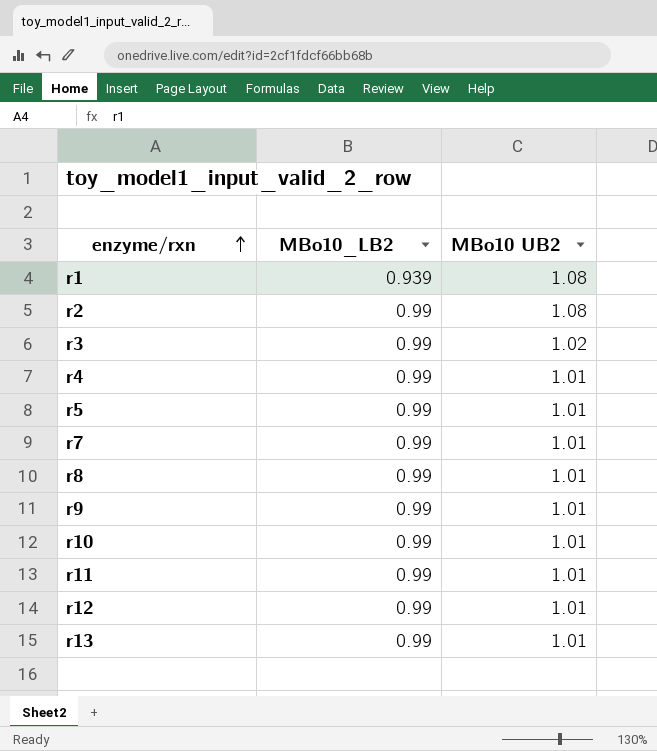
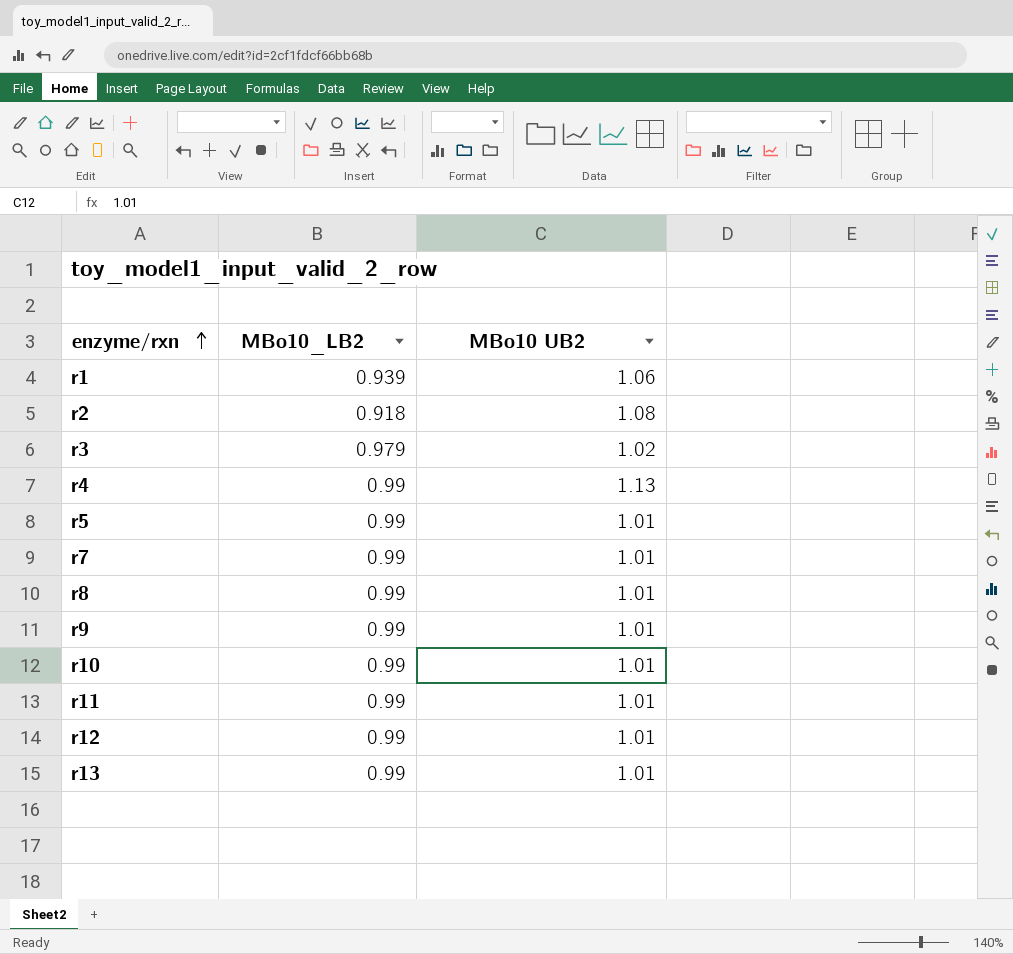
r1 | MBo10 UB2: 1.08 -> 1.06
r2 | MBo10_LB2: 0.99 -> 0.918
r3 | MBo10_LB2: 0.99 -> 0.979
r4 | MBo10 UB2: 1.01 -> 1.13

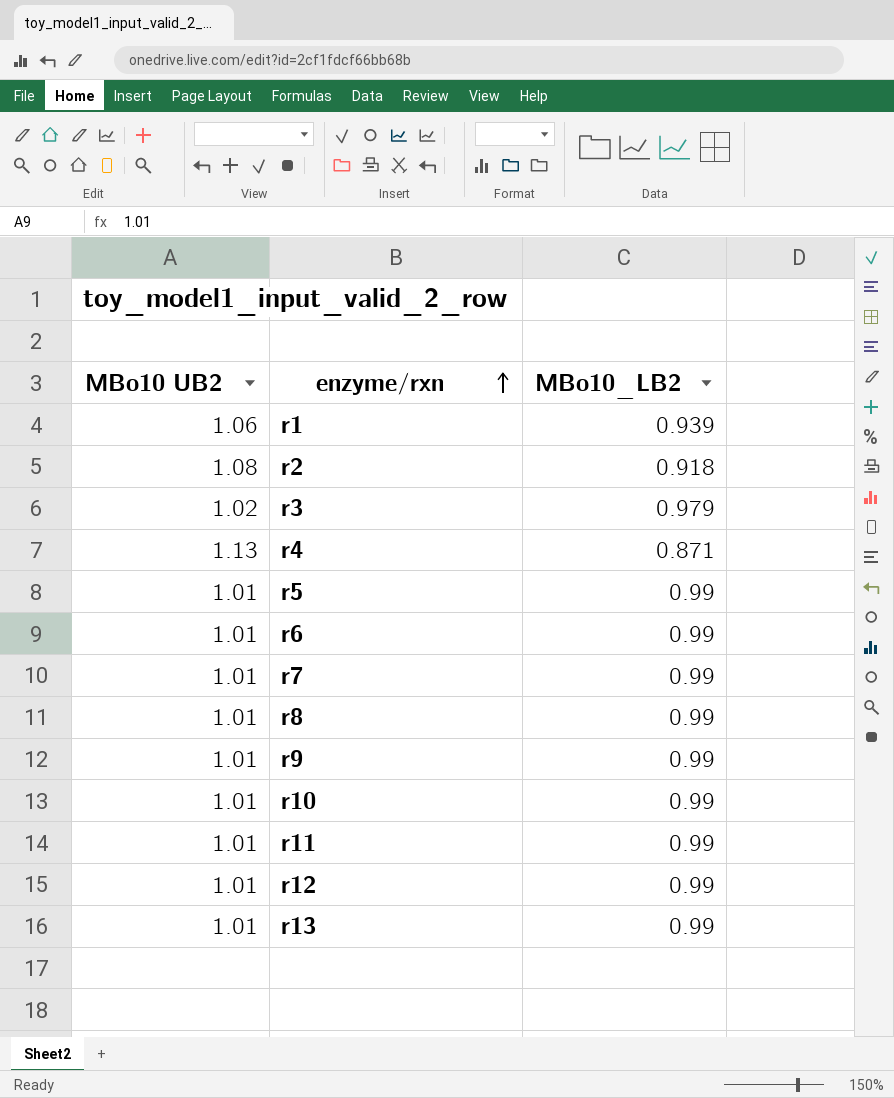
column MBo10 UB2 | position: 3 -> 1
r4 | MBo10_LB2: 0.99 -> 0.871
row r6: none -> 1.01 | 0.99

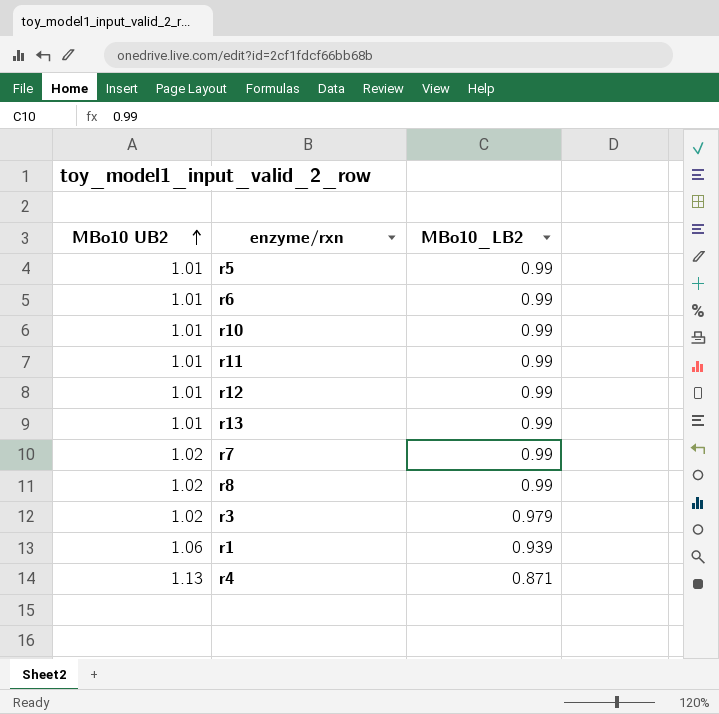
row order: enzyme/rxn ascending -> MBo10 UB2 ascending
row r2: 1.08 | 0.918 -> none
row r9: 1.01 | 0.99 -> none
r7 | MBo10 UB2: 1.01 -> 1.02
r8 | MBo10 UB2: 1.01 -> 1.02

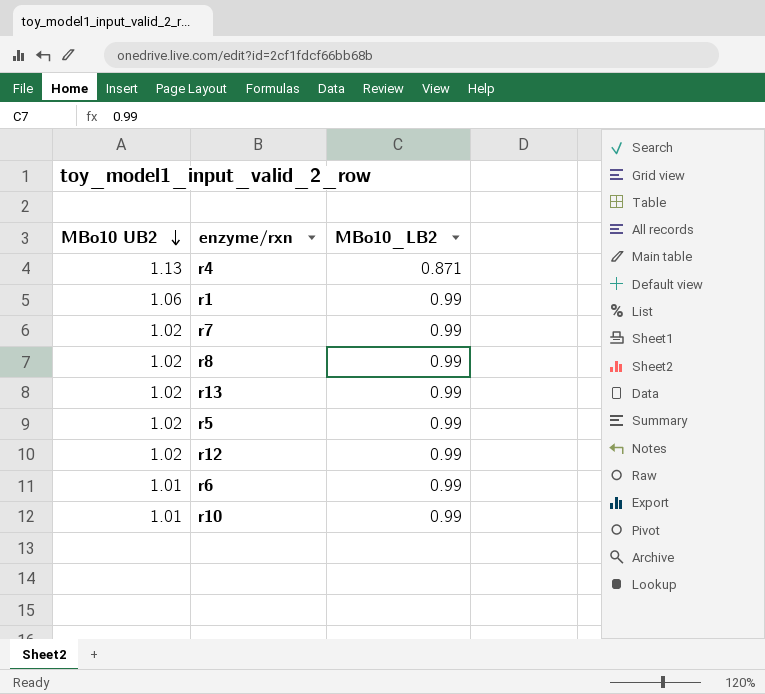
row order: MBo10 UB2 ascending -> MBo10 UB2 descending
row r11: 1.01 | 0.99 -> none
row r3: 1.02 | 0.979 -> none
r1 | MBo10_LB2: 0.939 -> 0.99
r13 | MBo10 UB2: 1.01 -> 1.02
r5 | MBo10 UB2: 1.01 -> 1.02
r12 | MBo10 UB2: 1.01 -> 1.02

